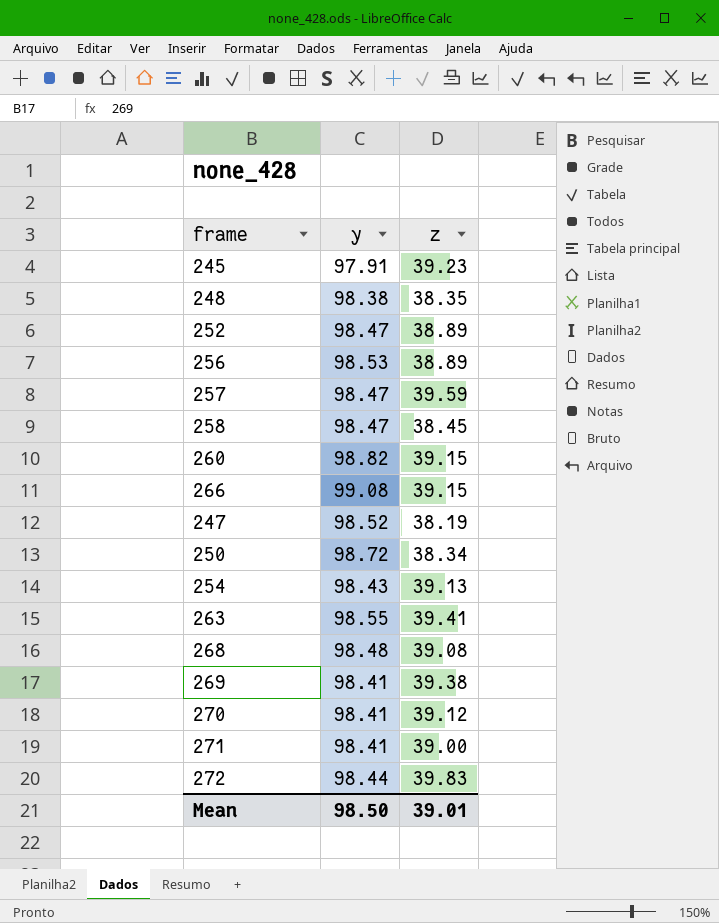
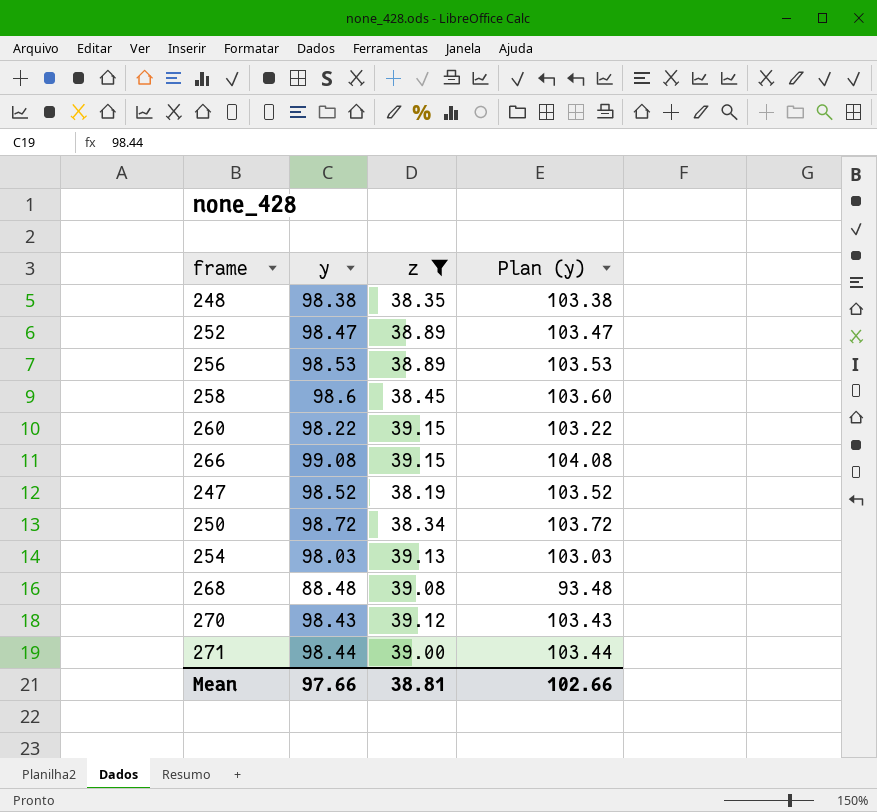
filter: none -> z <= 39.15
column Plan (y) | formula: none -> [y] + 5
258 | y: 98.47 -> 98.6
260 | y: 98.82 -> 98.22
254 | y: 98.43 -> 98.03
268 | y: 98.48 -> 88.48
270 | y: 98.41 -> 98.43
271 | y: 98.41 -> 98.44
Mean | y: 98.50 -> 97.66
Mean | z: 39.01 -> 38.81

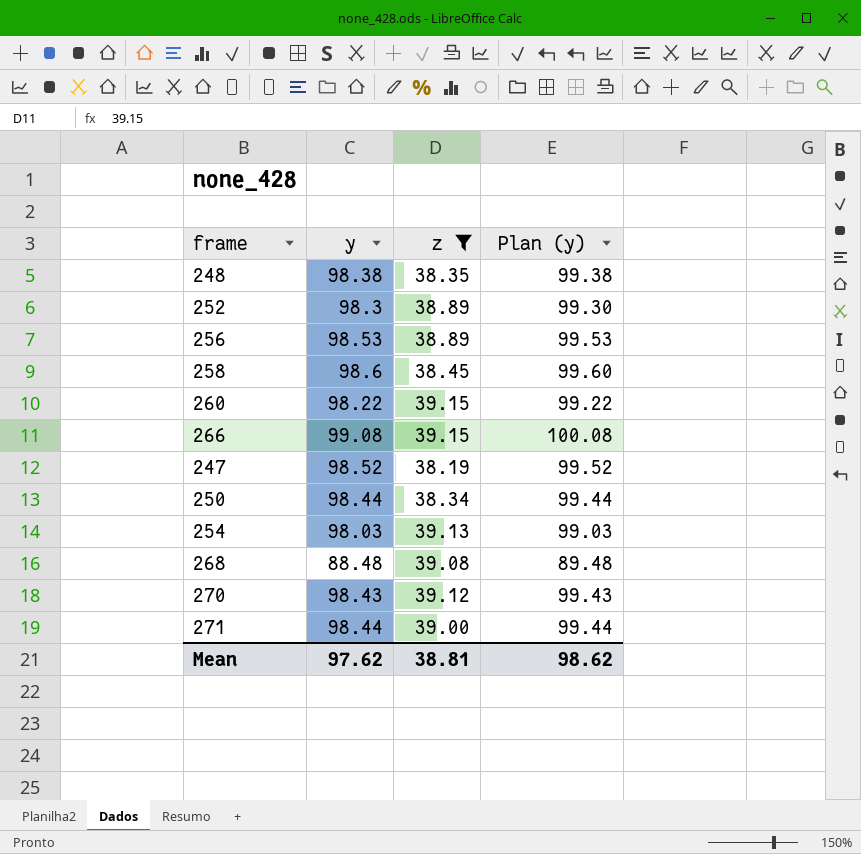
column Plan (y) | formula: [y] + 5 -> [y] + 1
252 | y: 98.47 -> 98.3
250 | y: 98.72 -> 98.44
Mean | y: 97.66 -> 97.62
Mean | Plan (y): 102.66 -> 98.62

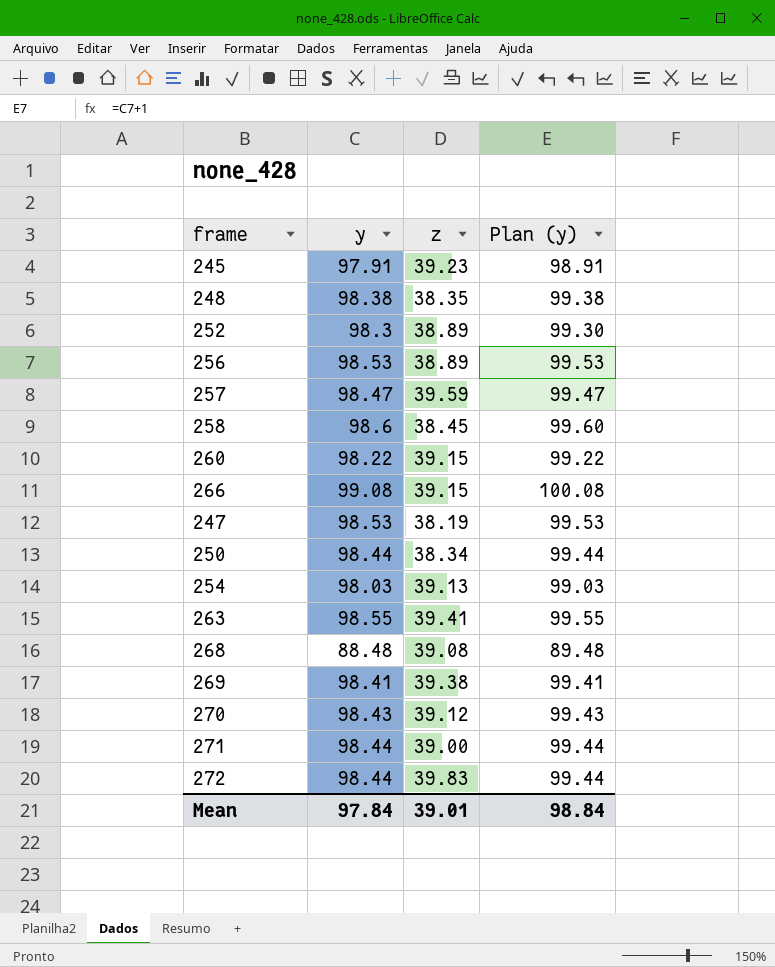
filter: z <= 39.15 -> none
247 | y: 98.52 -> 98.53
247 | Plan (y): 99.52 -> 99.53
Mean | y: 97.62 -> 97.84
Mean | z: 38.81 -> 39.01
Mean | Plan (y): 98.62 -> 98.84

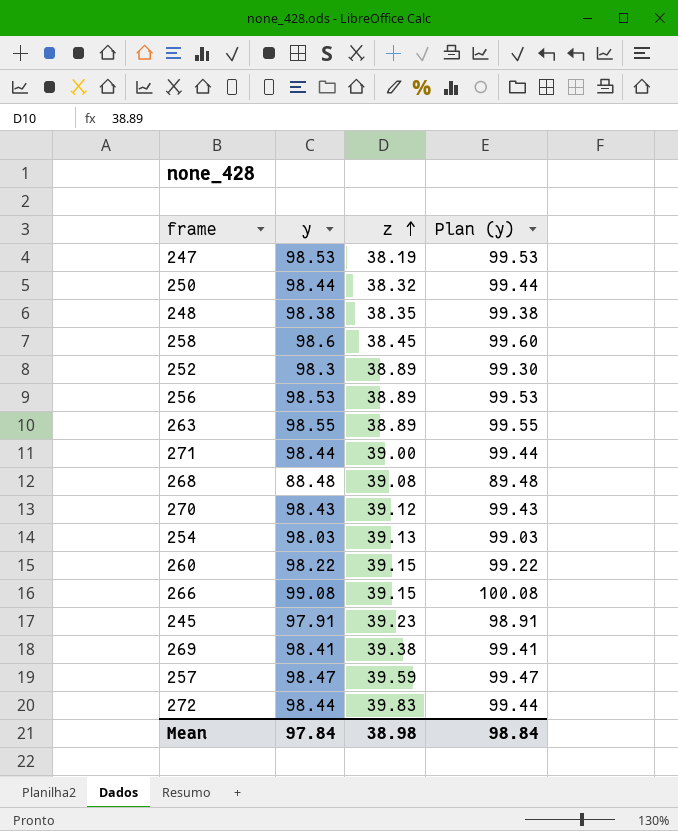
row order: none -> z ascending
250 | z: 38.34 -> 38.32
263 | z: 39.41 -> 38.89
Mean | z: 39.01 -> 38.98

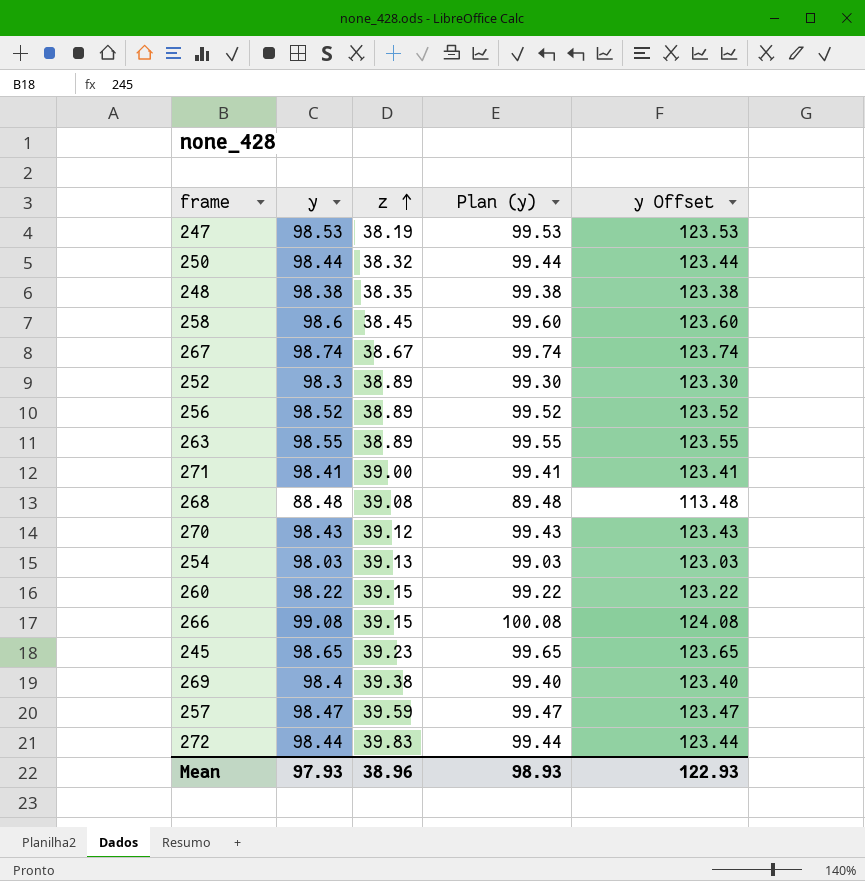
column y Offset | formula: none -> [y] + 25
row 267: none -> 98.74 | 38.67 | 99.74 | 123.74
256 | y: 98.53 -> 98.52
256 | Plan (y): 99.53 -> 99.52
271 | y: 98.44 -> 98.41
271 | Plan (y): 99.44 -> 99.41
245 | y: 97.91 -> 98.65
245 | Plan (y): 98.91 -> 99.65
269 | y: 98.41 -> 98.4
269 | Plan (y): 99.41 -> 99.40
Mean | y: 97.84 -> 97.93
Mean | z: 38.98 -> 38.96
Mean | Plan (y): 98.84 -> 98.93

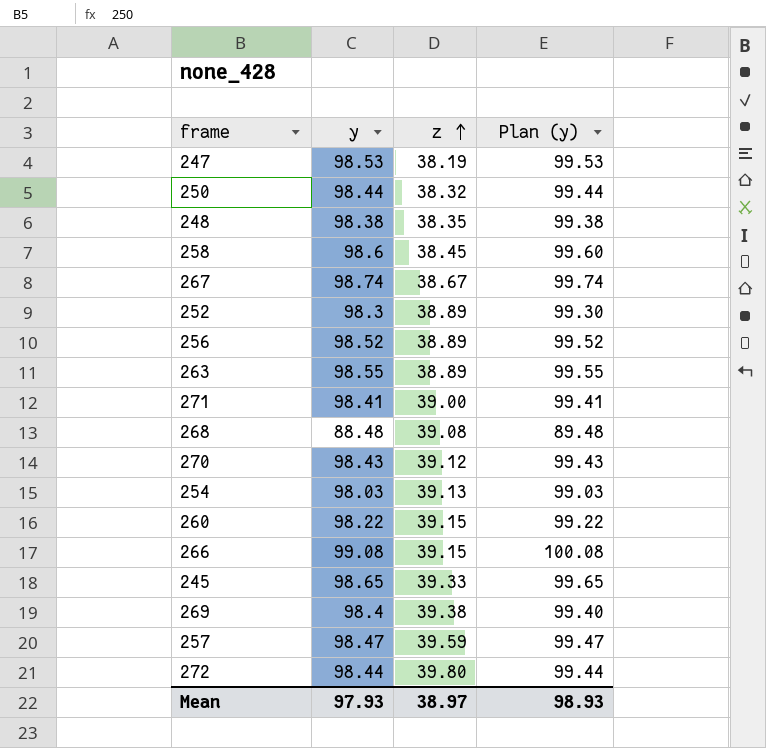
column y Offset | formula: [y] + 25 -> none
245 | z: 39.23 -> 39.33
272 | z: 39.83 -> 39.80
Mean | z: 38.96 -> 38.97

